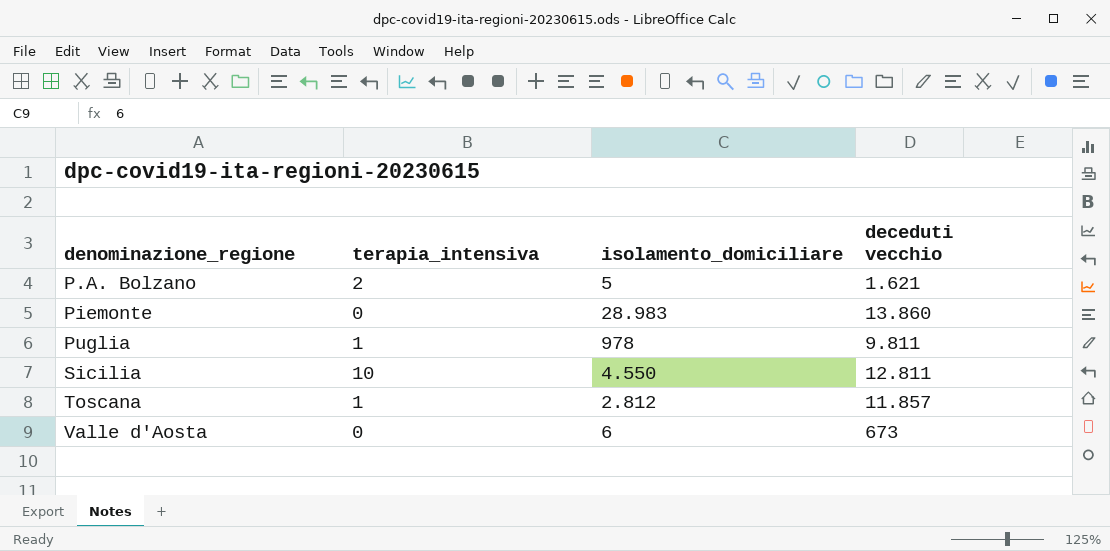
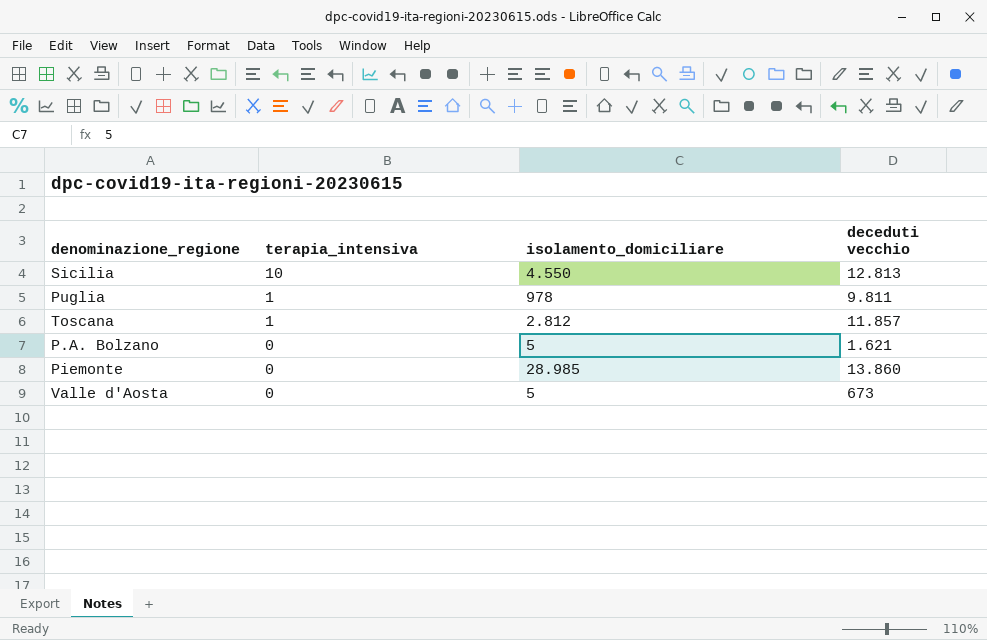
row order: denominazione_regione ascending -> terapia_intensiva descending
Sicilia | deceduti vecchio: 12.811 -> 12.813
P.A. Bolzano | terapia_intensiva: 2 -> 0
Piemonte | isolamento_domiciliare: 28.983 -> 28.985
Valle d'Aosta | isolamento_domiciliare: 6 -> 5

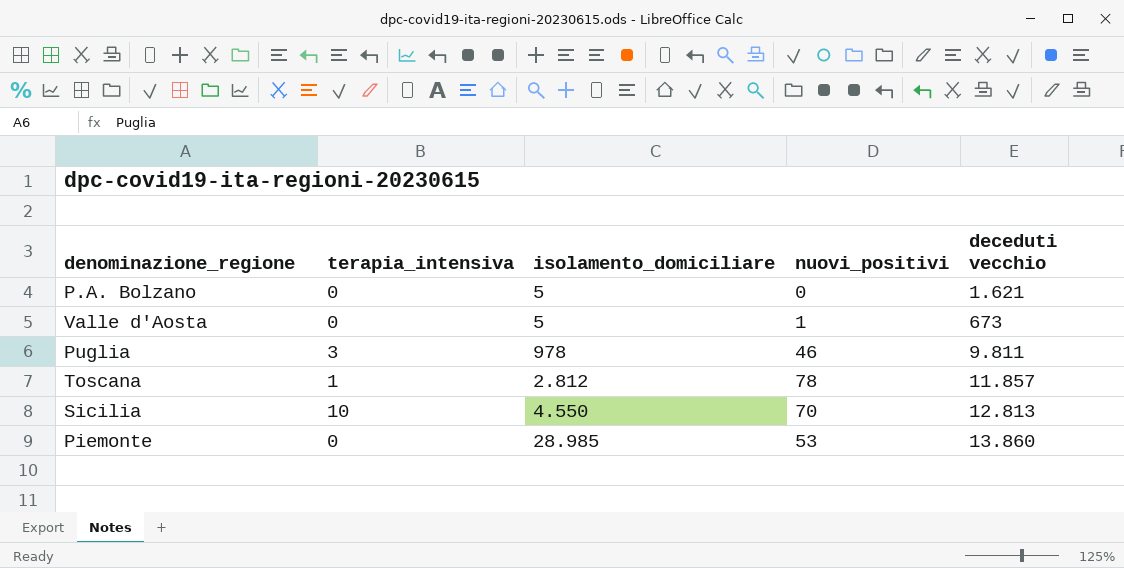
row order: terapia_intensiva descending -> isolamento_domiciliare ascending
column nuovi_positivi | position: none -> 4
Puglia | terapia_intensiva: 1 -> 3

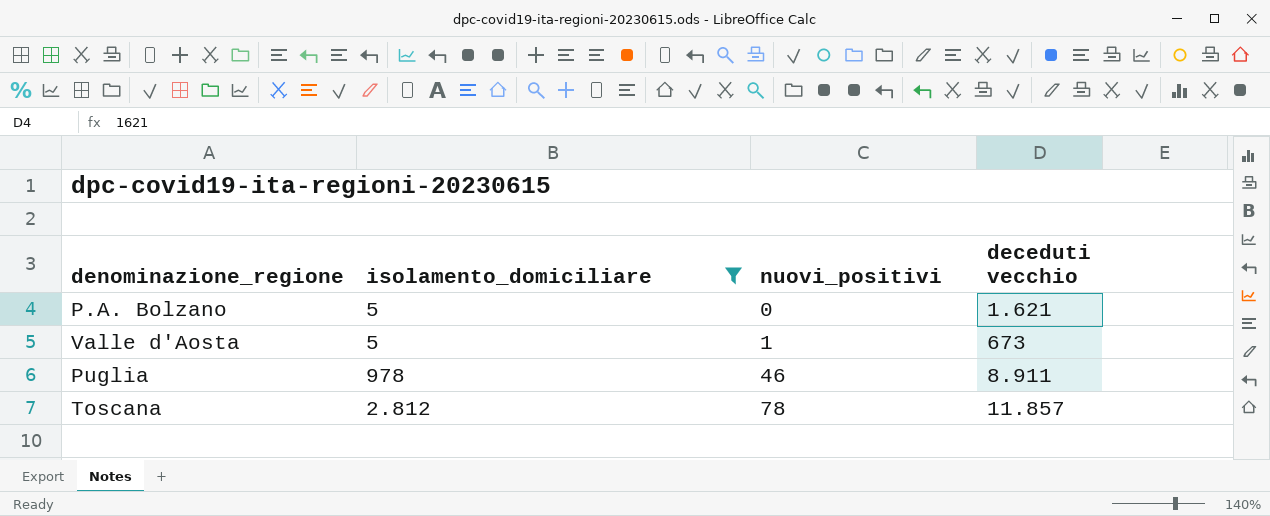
filter: none -> isolamento_domiciliare <= 2.812
column terapia_intensiva | position: 2 -> none
Puglia | deceduti vecchio: 9.811 -> 8.911

